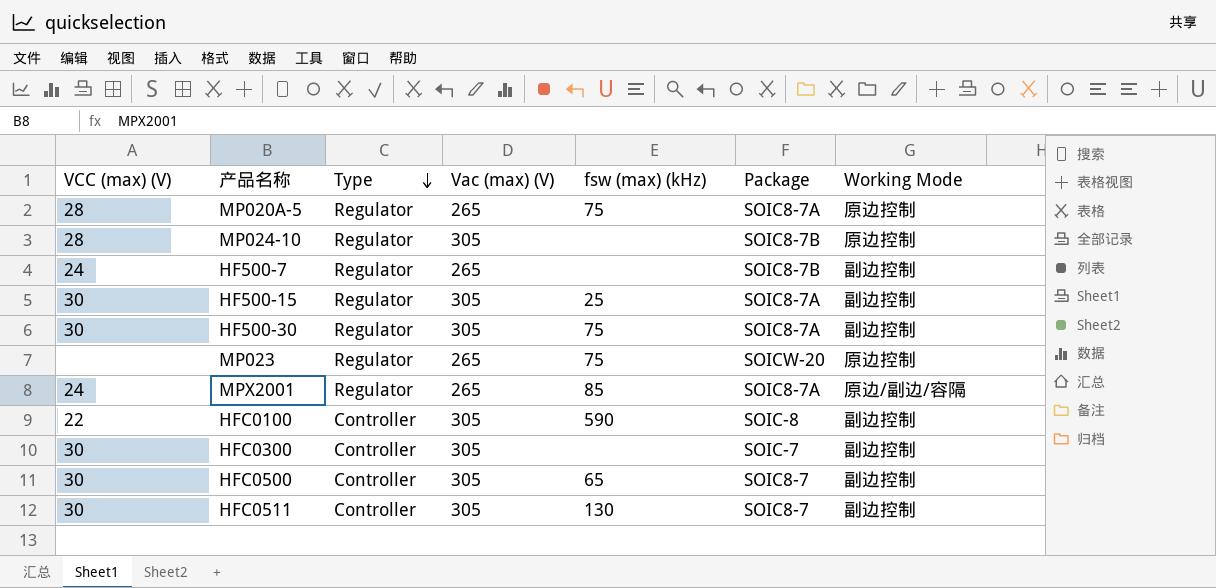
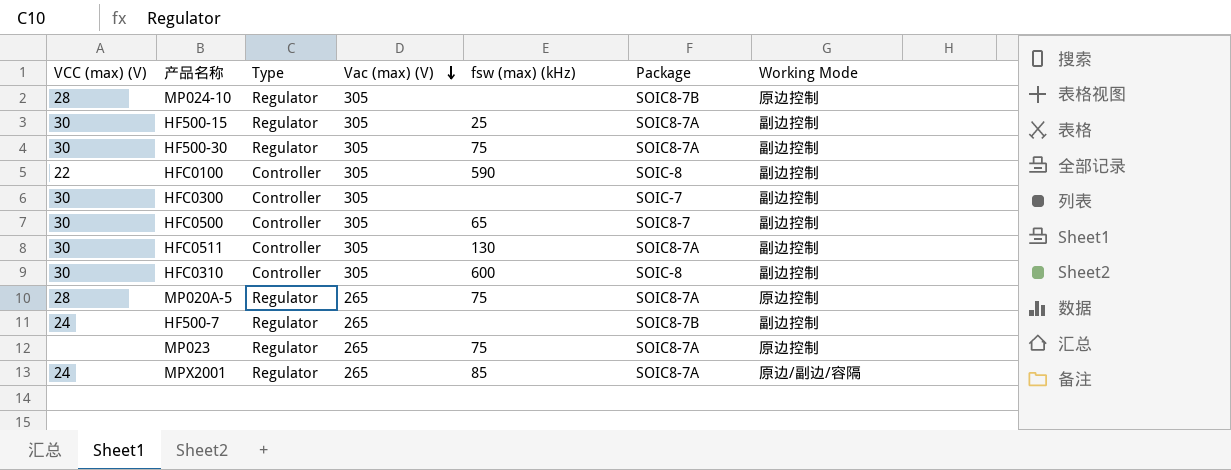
row order: Type descending -> Vac (max) (V) descending
HFC0511 | Package: SOIC8-7 -> SOIC8-7A
row HFC0310: none -> 30 | Controller | 305 | 600 | SOIC-8 | 副边控制
MP023 | Package: SOICW-20 -> SOIC8-7A

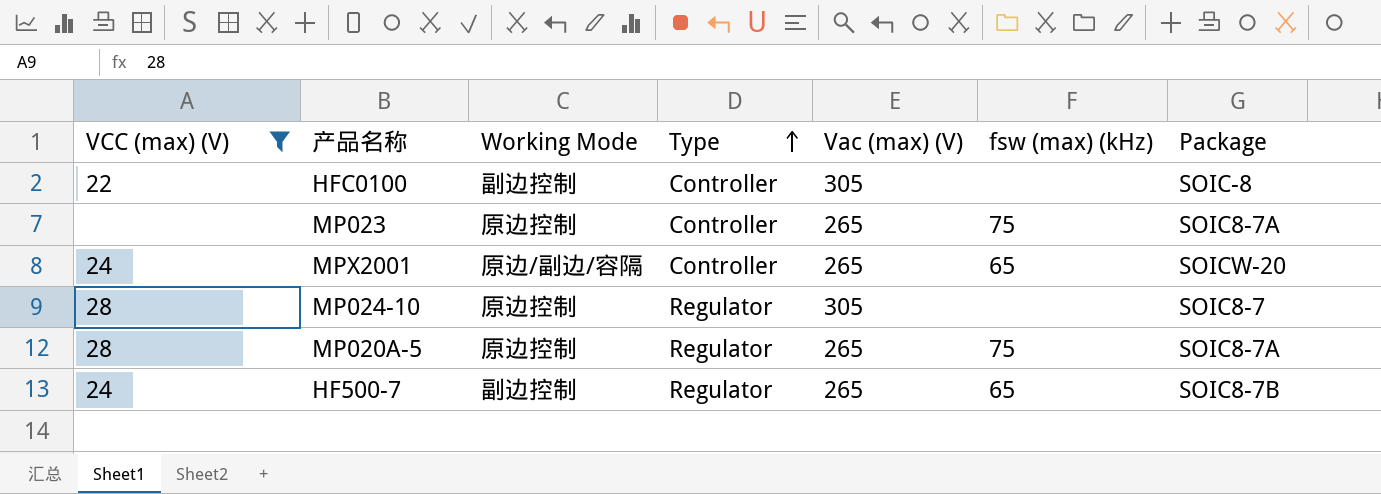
filter: none -> VCC (max) (V) != 30
row order: Vac (max) (V) descending -> Type ascending
column Working Mode | position: 7 -> 3
HFC0100 | fsw (max) (kHz): 590 -> none
MP023 | Type: Regulator -> Controller
MPX2001 | Type: Regulator -> Controller
MPX2001 | fsw (max) (kHz): 85 -> 65
MPX2001 | Package: SOIC8-7A -> SOICW-20
MP024-10 | Package: SOIC8-7B -> SOIC8-7
HF500-7 | fsw (max) (kHz): none -> 65

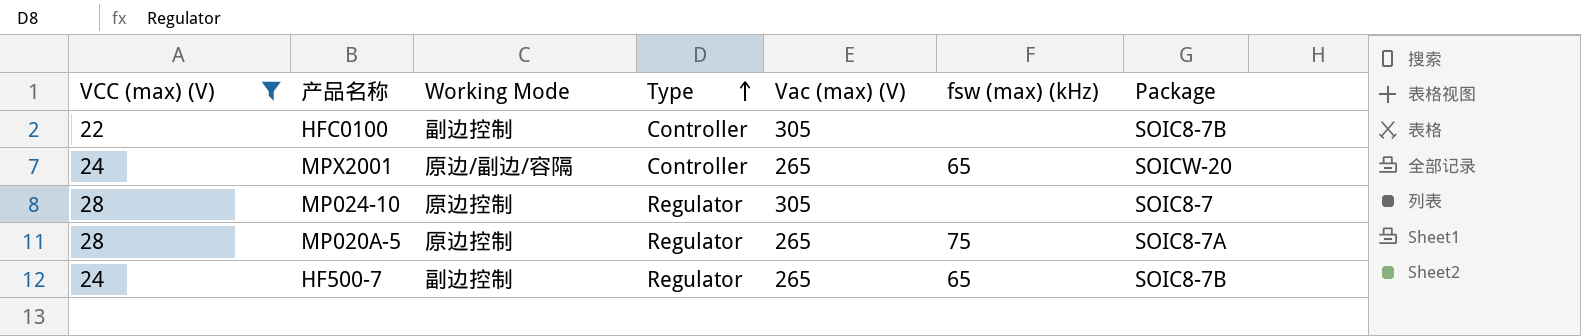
row MP023: none | 原边控制 | Controller | 265 | 75 | SOIC8-7A -> none
HFC0100 | Package: SOIC-8 -> SOIC8-7B

